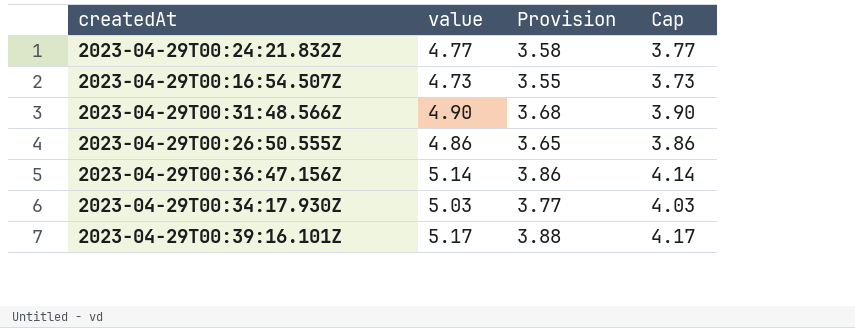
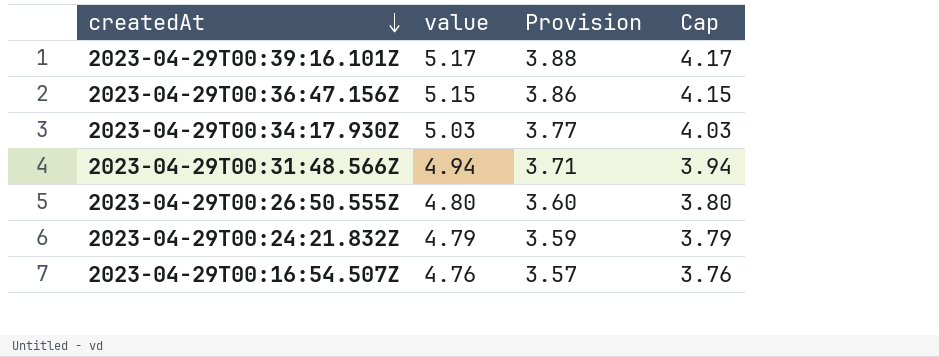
row order: none -> createdAt descending
2023-04-29T00:36:47.156Z | value: 5.14 -> 5.15
2023-04-29T00:36:47.156Z | Cap: 4.14 -> 4.15
2023-04-29T00:31:48.566Z | value: 4.90 -> 4.94
2023-04-29T00:31:48.566Z | Provision: 3.68 -> 3.71
2023-04-29T00:31:48.566Z | Cap: 3.90 -> 3.94
2023-04-29T00:26:50.555Z | value: 4.86 -> 4.80
2023-04-29T00:26:50.555Z | Provision: 3.65 -> 3.60
2023-04-29T00:26:50.555Z | Cap: 3.86 -> 3.80
2023-04-29T00:24:21.832Z | value: 4.77 -> 4.79
2023-04-29T00:24:21.832Z | Provision: 3.58 -> 3.59
2023-04-29T00:24:21.832Z | Cap: 3.77 -> 3.79
2023-04-29T00:16:54.507Z | value: 4.73 -> 4.76
2023-04-29T00:16:54.507Z | Provision: 3.55 -> 3.57
2023-04-29T00:16:54.507Z | Cap: 3.73 -> 3.76

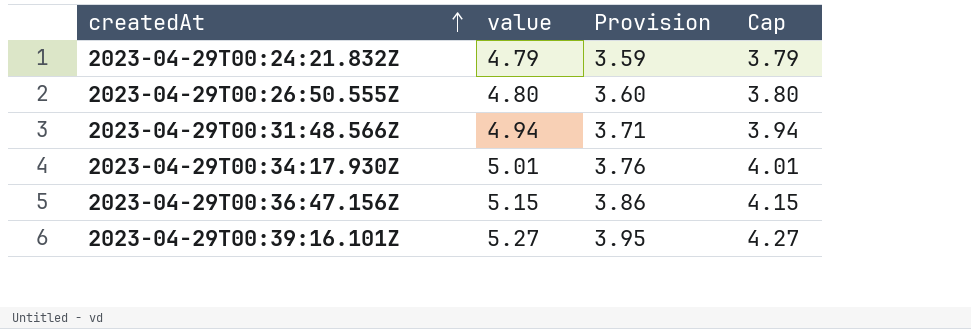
row order: createdAt descending -> createdAt ascending
row 2023-04-29T00:16:54.507Z: 4.76 | 3.57 | 3.76 -> none
2023-04-29T00:34:17.930Z | value: 5.03 -> 5.01
2023-04-29T00:34:17.930Z | Provision: 3.77 -> 3.76
2023-04-29T00:34:17.930Z | Cap: 4.03 -> 4.01
2023-04-29T00:39:16.101Z | value: 5.17 -> 5.27
2023-04-29T00:39:16.101Z | Provision: 3.88 -> 3.95
2023-04-29T00:39:16.101Z | Cap: 4.17 -> 4.27

